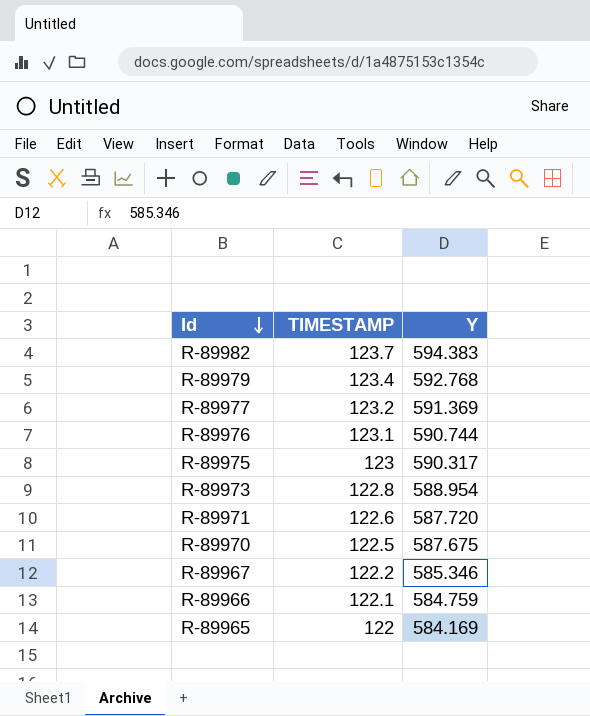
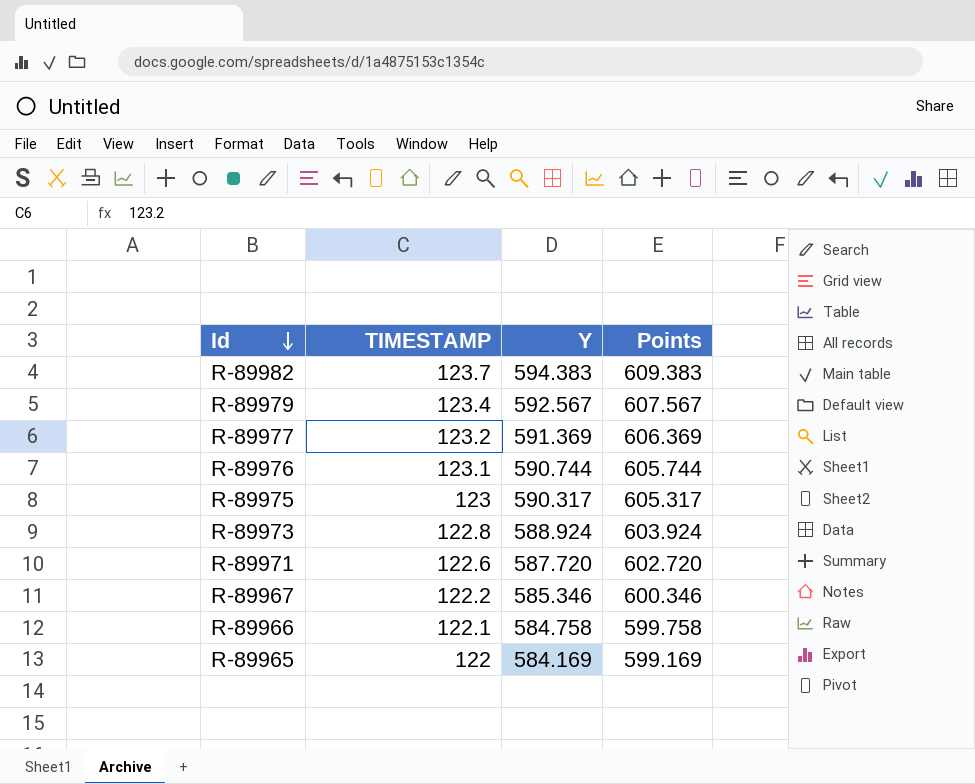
column Points | formula: none -> [Y] + 15
row R-89970: 122.5 | 587.675 -> none
R-89979 | Y: 592.768 -> 592.567
R-89973 | Y: 588.954 -> 588.924
R-89966 | Y: 584.759 -> 584.758

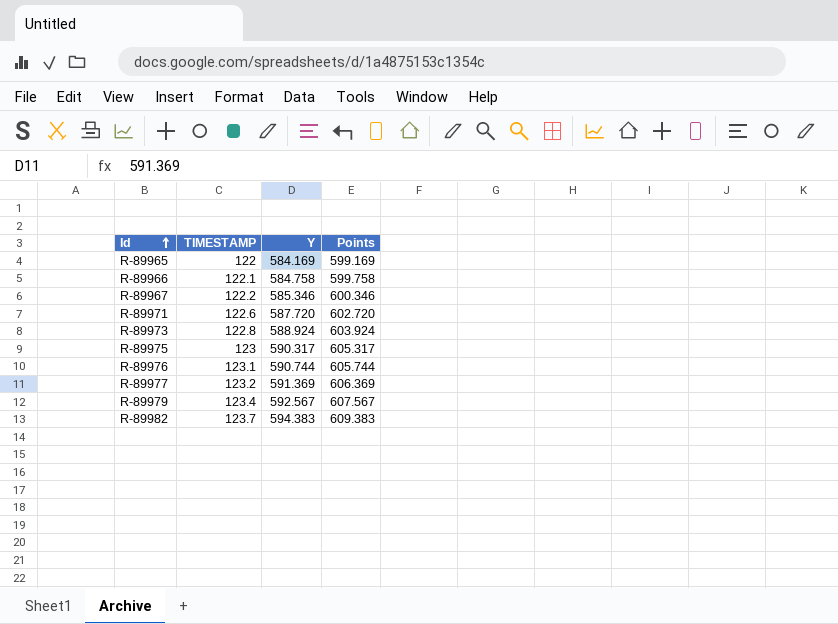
row order: Id descending -> Id ascending

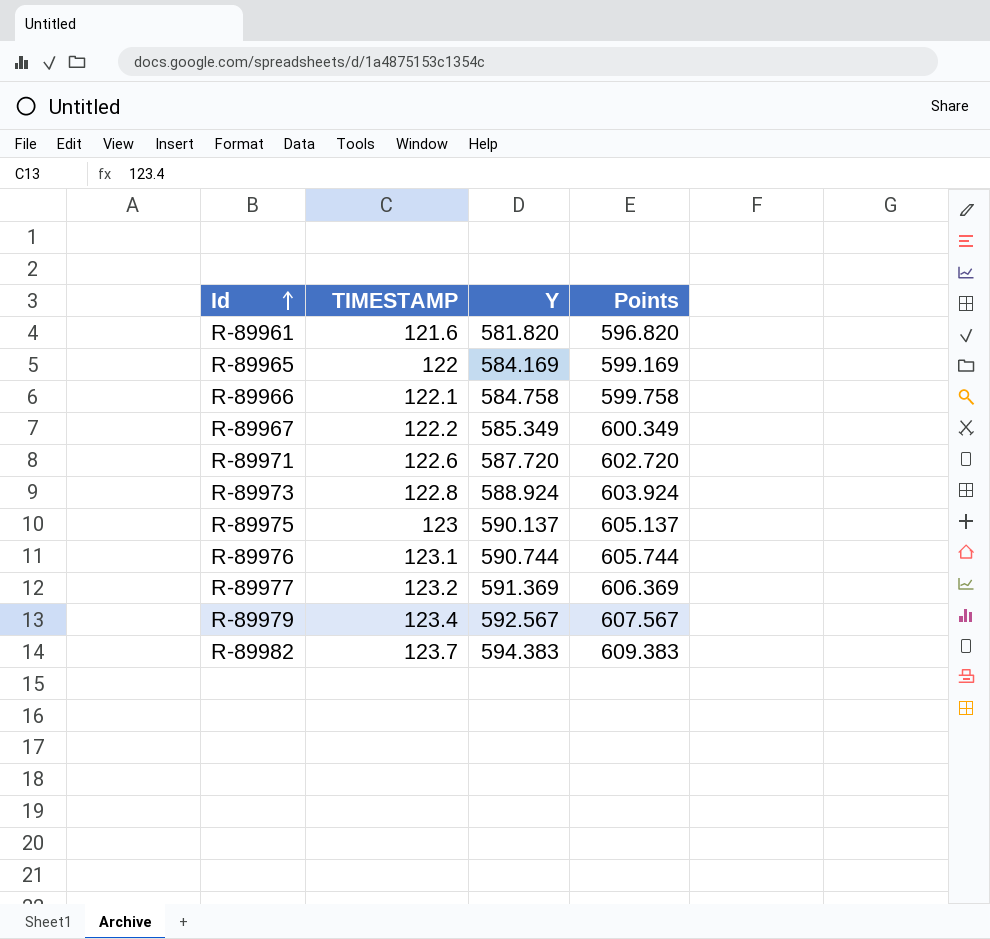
row R-89961: none -> 121.6 | 581.820 | 596.820
R-89967 | Y: 585.346 -> 585.349
R-89967 | Points: 600.346 -> 600.349
R-89975 | Y: 590.317 -> 590.137
R-89975 | Points: 605.317 -> 605.137

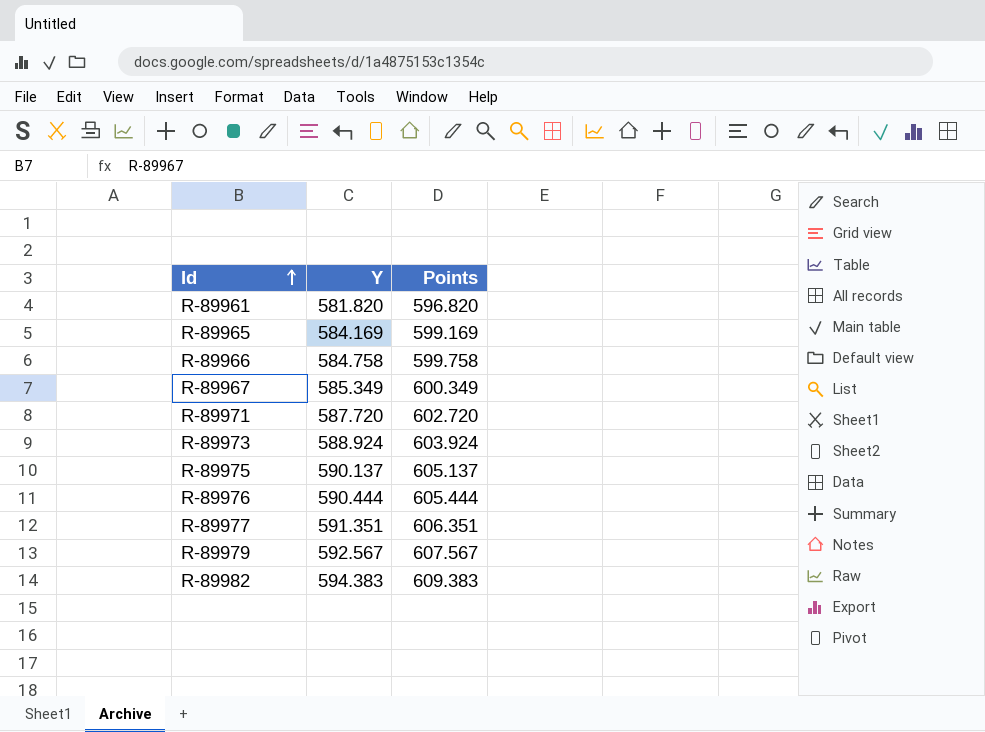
column TIMESTAMP | position: 2 -> none
R-89976 | Y: 590.744 -> 590.444
R-89976 | Points: 605.744 -> 605.444
R-89977 | Y: 591.369 -> 591.351
R-89977 | Points: 606.369 -> 606.351

